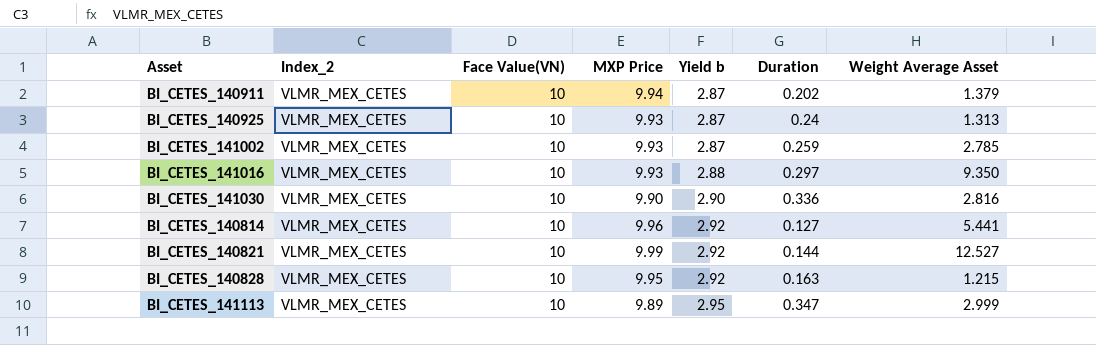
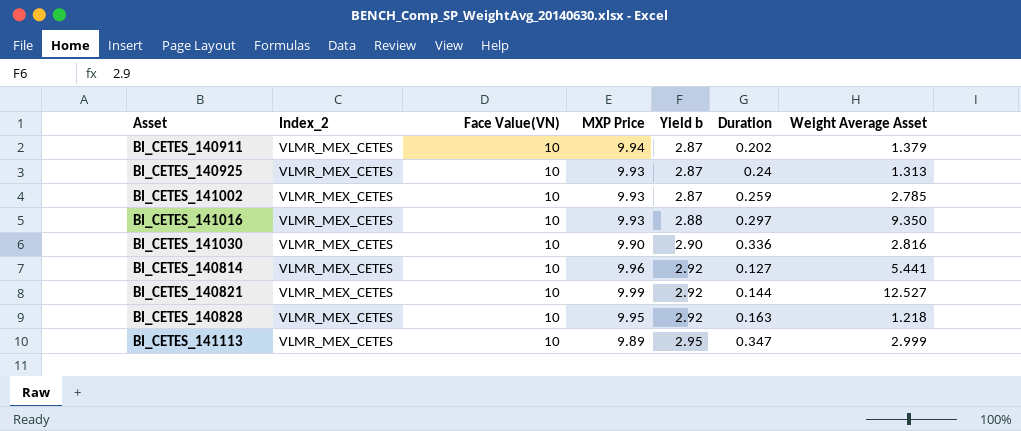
BI_CETES_140828 | Weight Average Asset: 1.215 -> 1.218

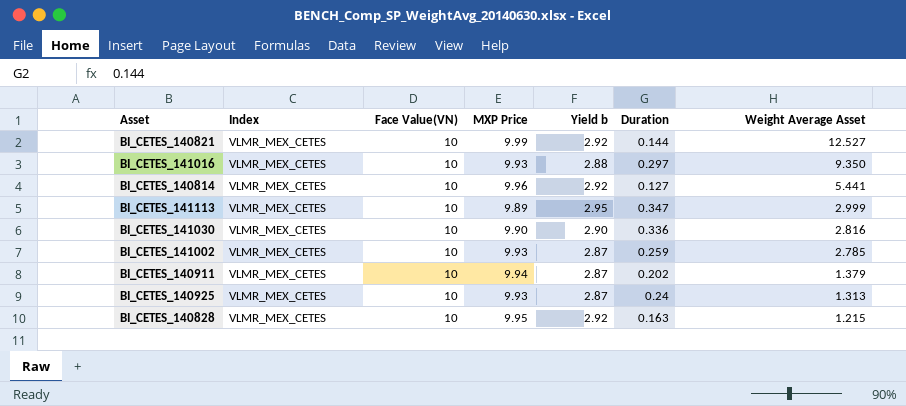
row order: Yield b ascending -> Weight Average Asset descending
column name: Index_2 -> Index
BI_CETES_140828 | Weight Average Asset: 1.218 -> 1.215

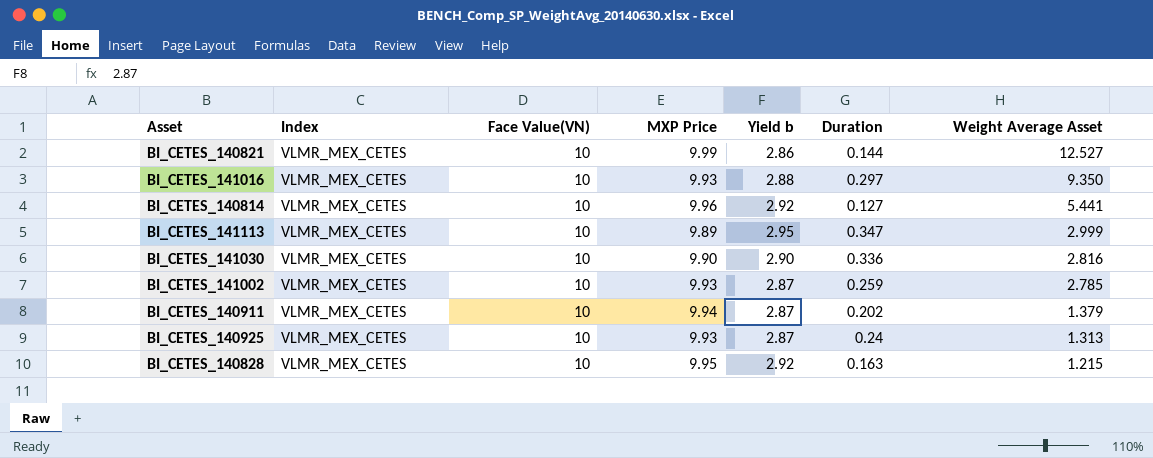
BI_CETES_140821 | Yield b: 2.92 -> 2.86

